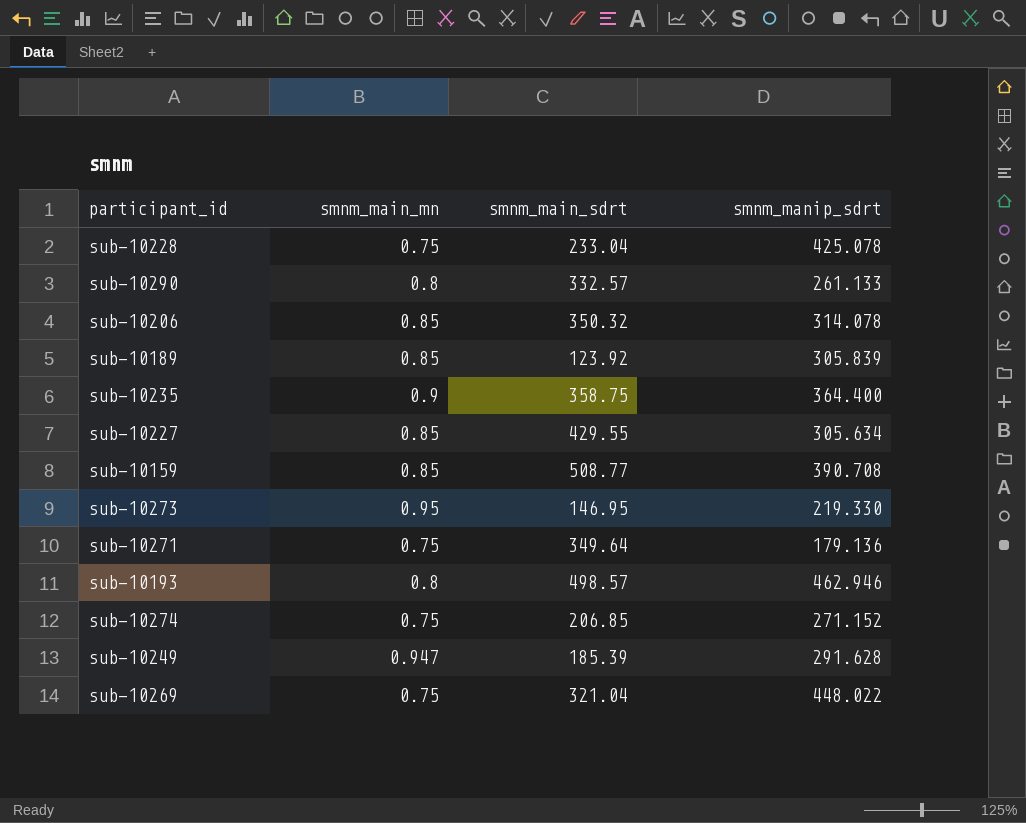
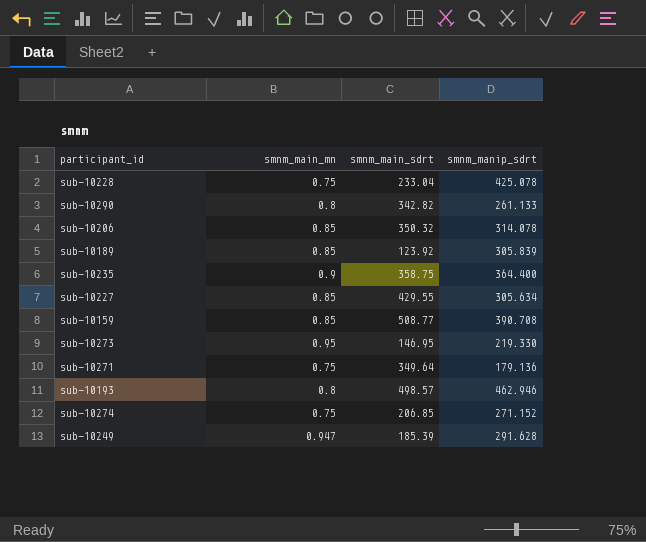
row sub-10269: 0.75 | 321.04 | 448.022 -> none
sub-10290 | smnm_main_sdrt: 332.57 -> 342.82

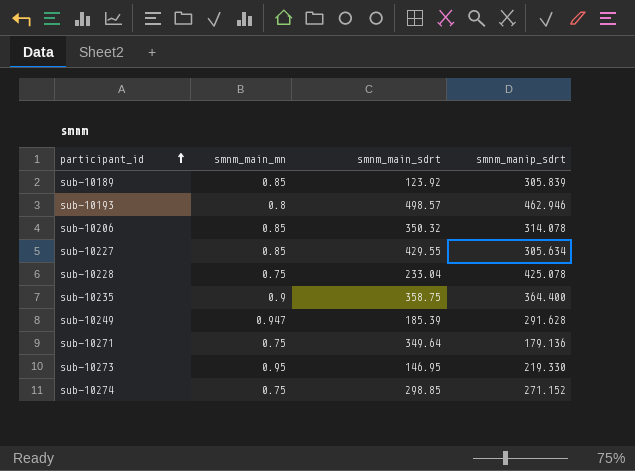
row order: none -> participant_id ascending
row sub-10290: 0.8 | 342.82 | 261.133 -> none
row sub-10159: 0.85 | 508.77 | 390.708 -> none
sub-10274 | smnm_main_sdrt: 206.85 -> 298.85

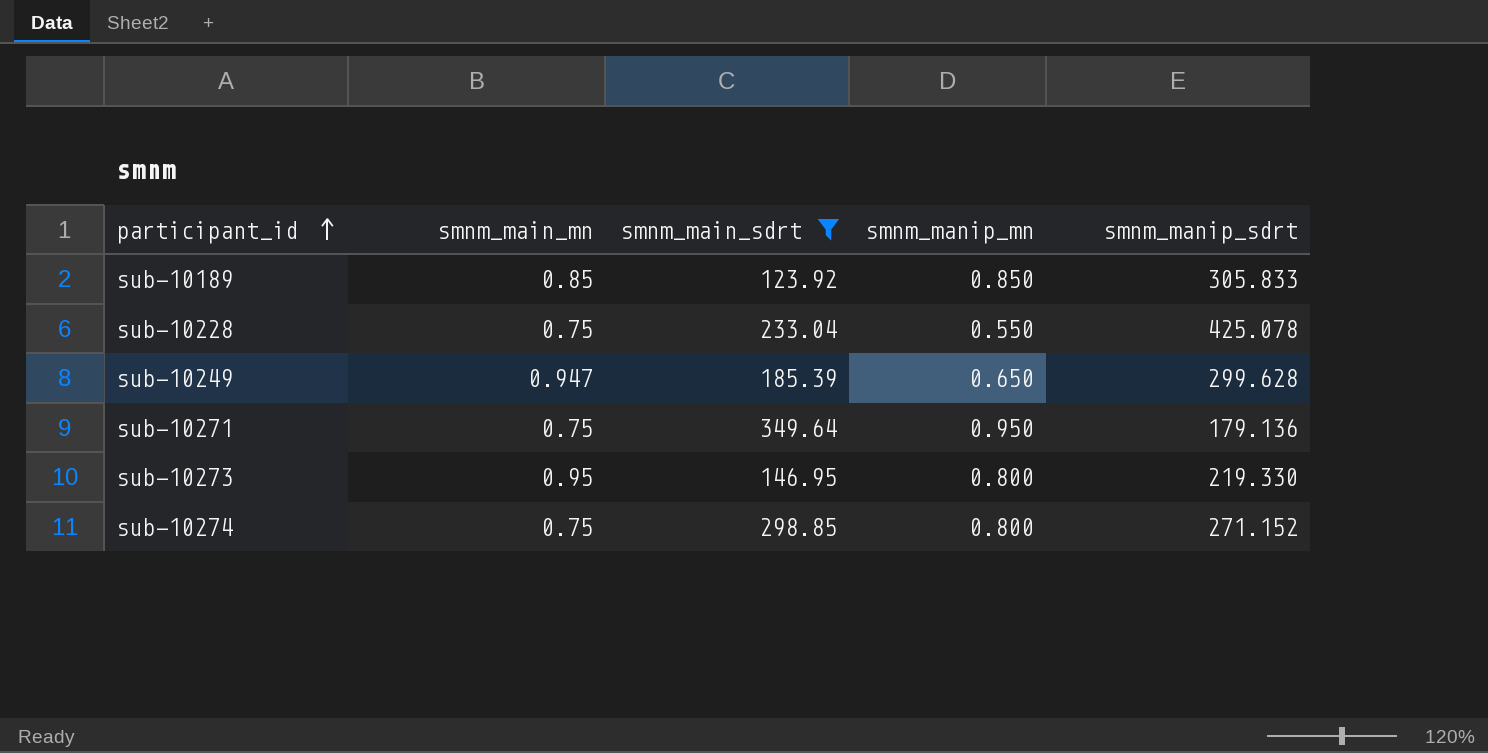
filter: none -> smnm_main_sdrt <= 349.64
column smnm_manip_mn | position: none -> 4
sub-10189 | smnm_manip_sdrt: 305.839 -> 305.833
sub-10249 | smnm_manip_sdrt: 291.628 -> 299.628

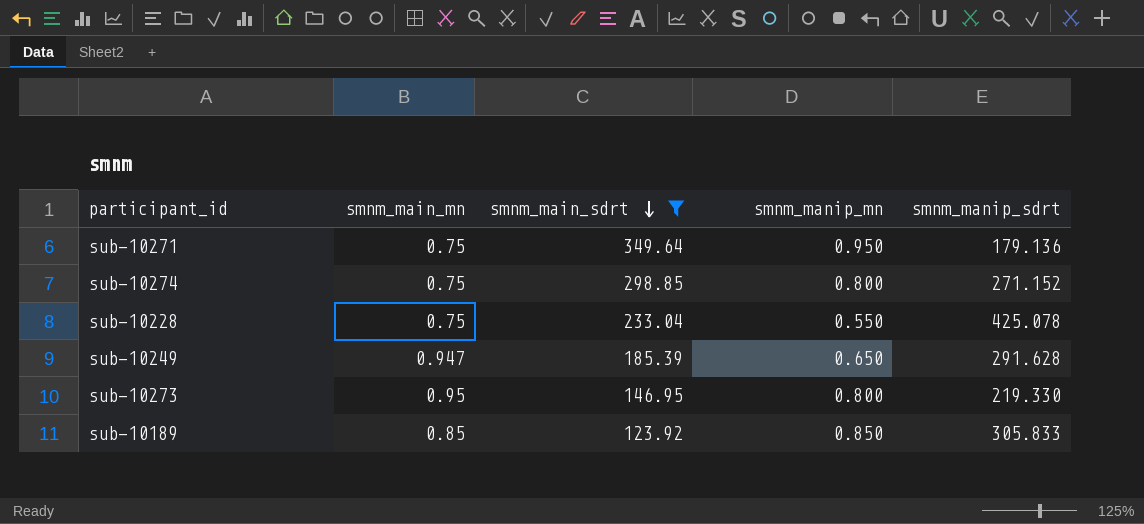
row order: participant_id ascending -> smnm_main_sdrt descending
sub-10249 | smnm_manip_sdrt: 299.628 -> 291.628

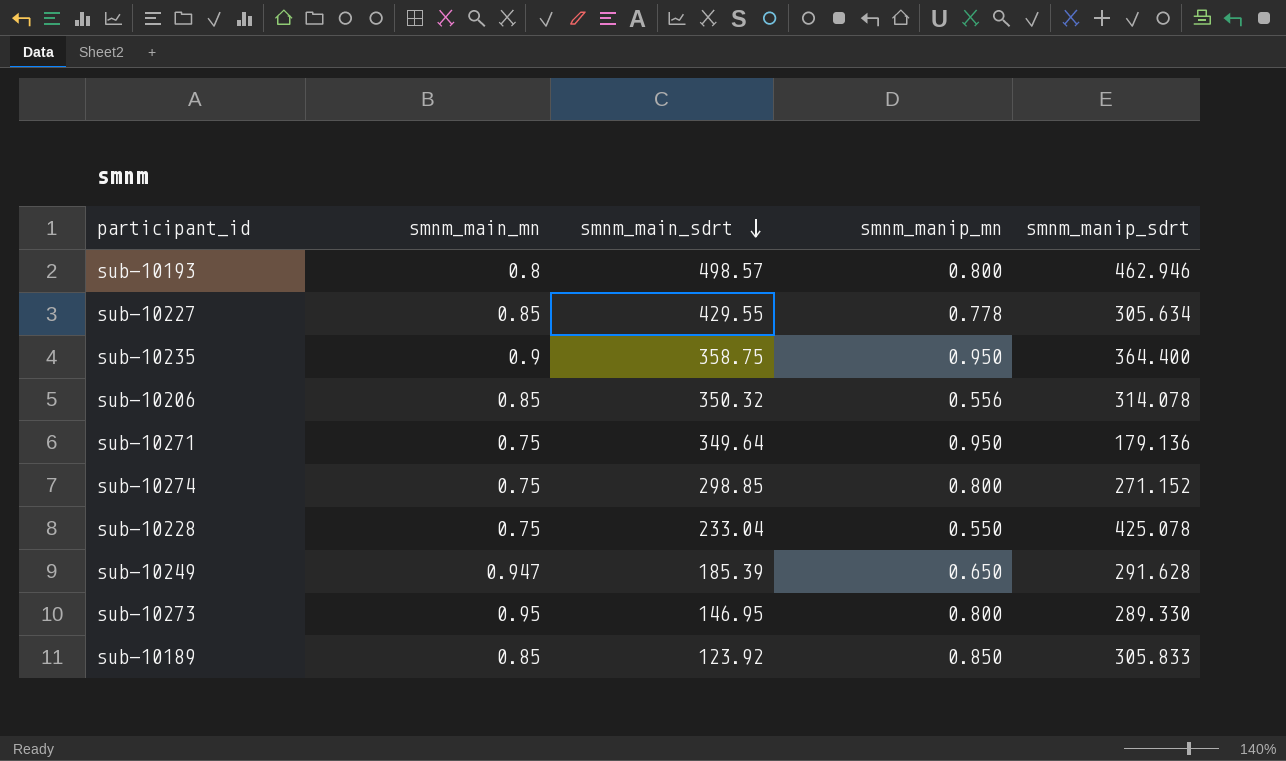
filter: smnm_main_sdrt <= 349.64 -> none
sub-10273 | smnm_manip_sdrt: 219.330 -> 289.330

